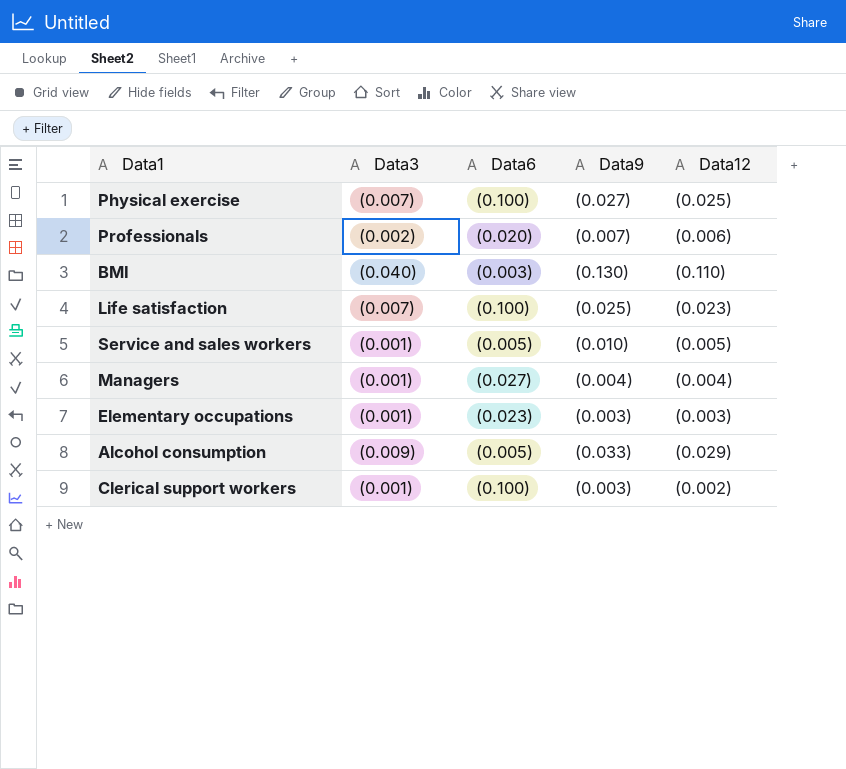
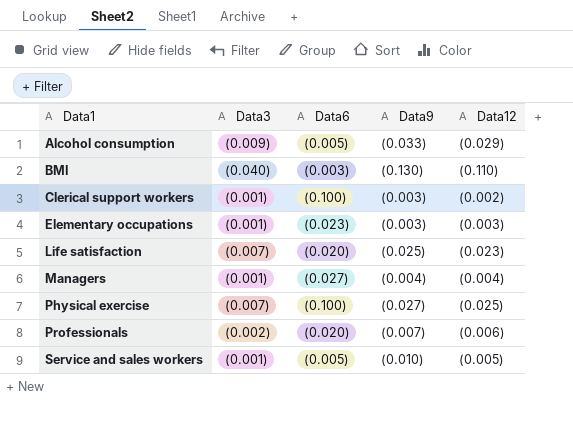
row order: none -> Data1 ascending
Life satisfaction | Data6: (0.100) -> (0.020)

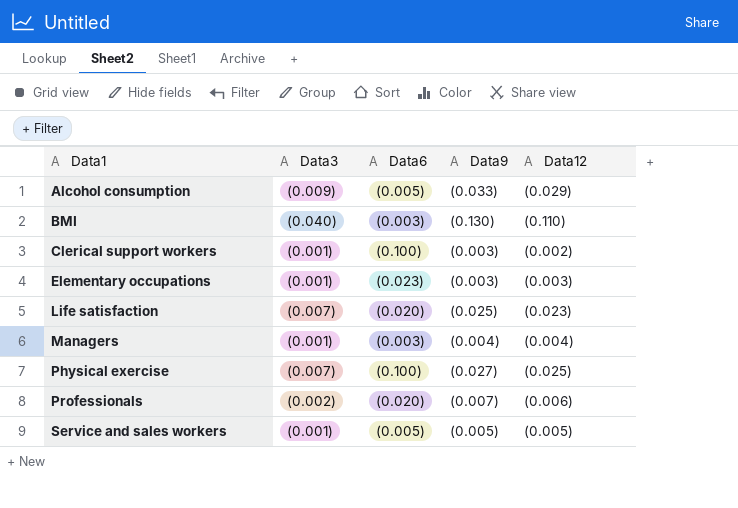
Managers | Data6: (0.027) -> (0.003)
Service and sales workers | Data9: (0.010) -> (0.005)

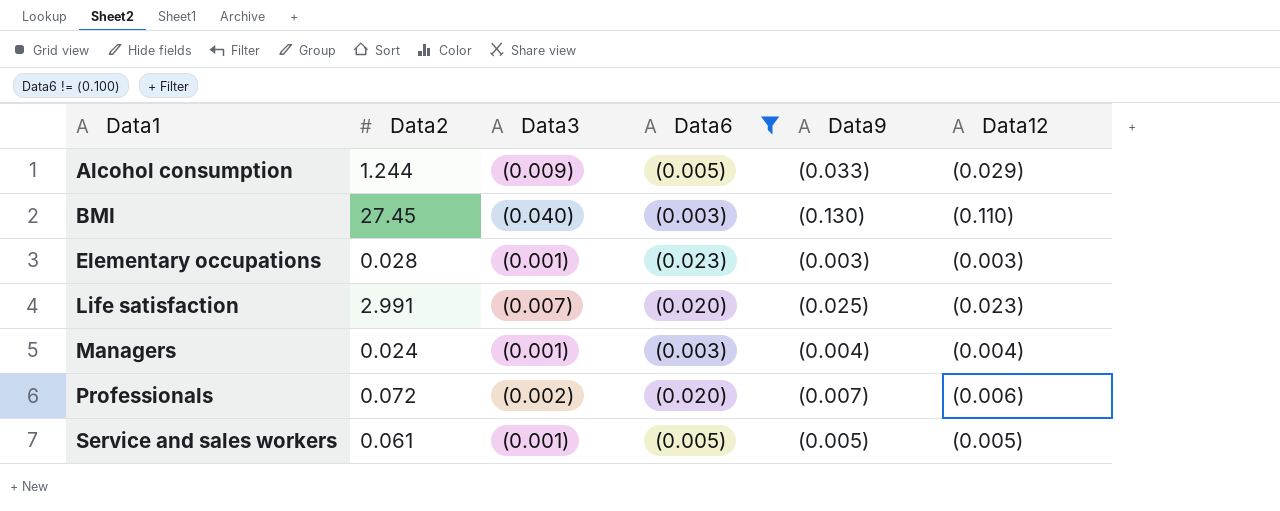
filter: none -> Data6 != (0.100)
column Data2 | position: none -> 2

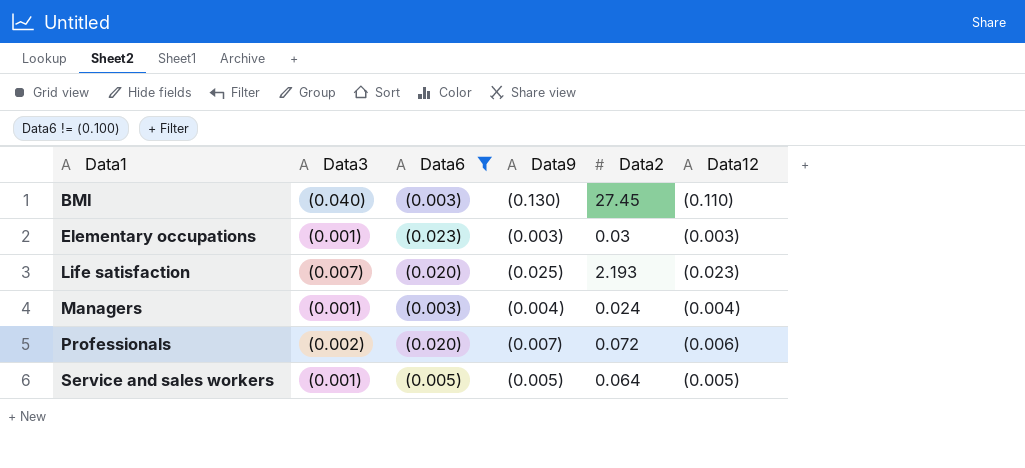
column Data2 | position: 2 -> 5
row Alcohol consumption: 1.244 | (0.009) | (0.005) | (0.033) | (0.029) -> none
Elementary occupations | Data2: 0.028 -> 0.03
Life satisfaction | Data2: 2.991 -> 2.193
Service and sales workers | Data2: 0.061 -> 0.064

